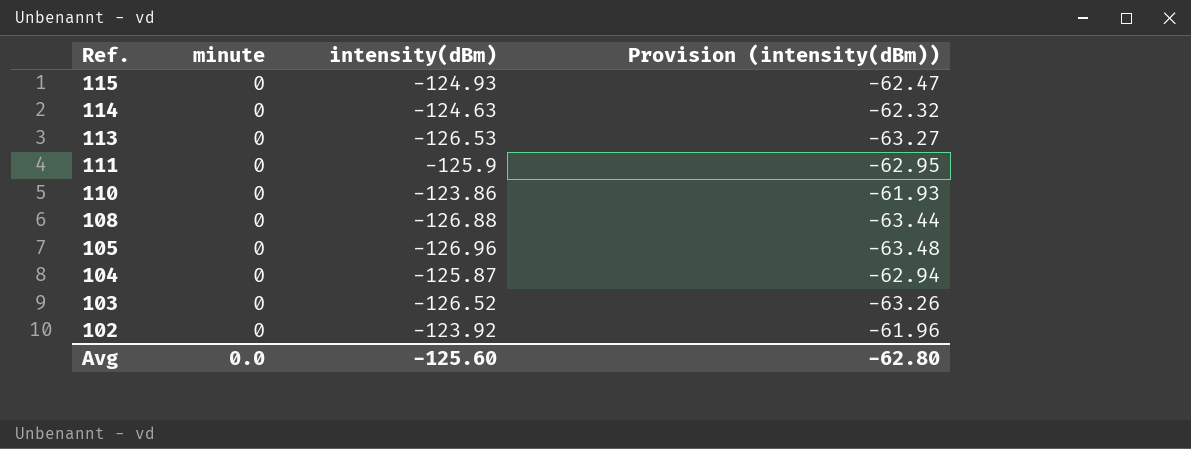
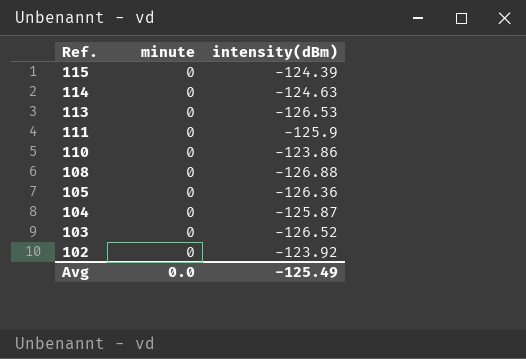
column Provision (intensity(dBm)) | formula: [intensity(dBm)] * 0.5 -> none
115 | intensity(dBm): -124.93 -> -124.39
105 | intensity(dBm): -126.96 -> -126.36
Avg | intensity(dBm): -125.60 -> -125.49

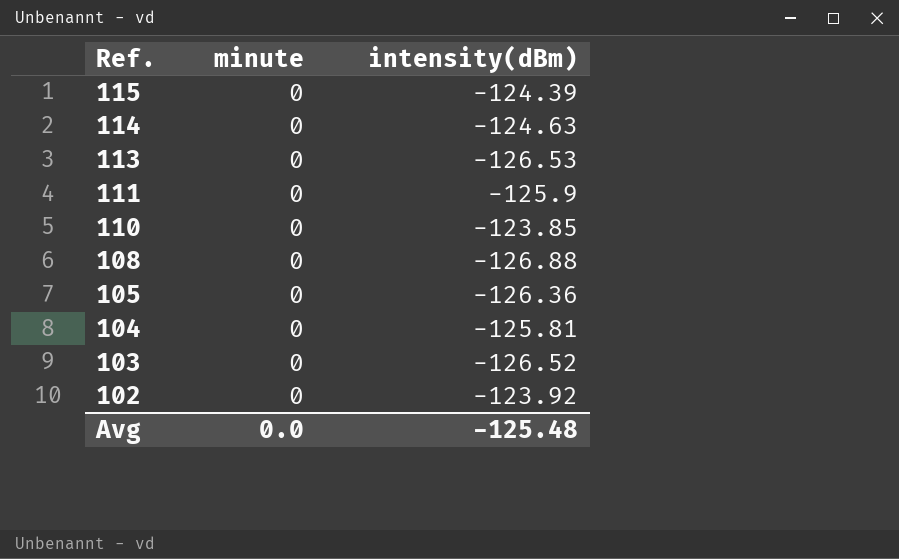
110 | intensity(dBm): -123.86 -> -123.85
104 | intensity(dBm): -125.87 -> -125.81
Avg | intensity(dBm): -125.49 -> -125.48

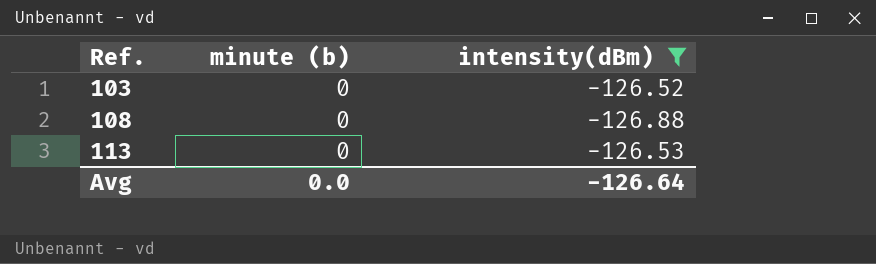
filter: none -> intensity(dBm) <= -126.52
row order: Ref. descending -> Ref. ascending
column name: minute -> minute (b)
Avg | intensity(dBm): -125.48 -> -126.64

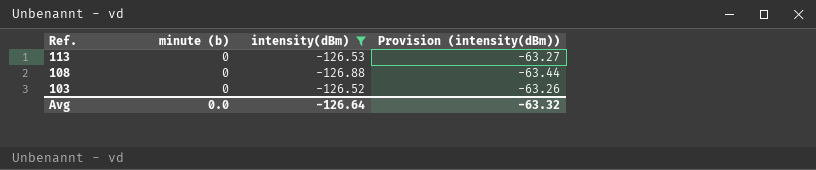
row order: Ref. ascending -> Ref. descending
column Provision (intensity(dBm)) | formula: none -> [intensity(dBm)] * 0.5

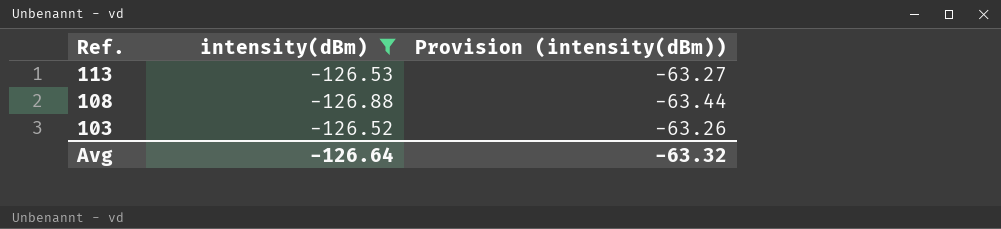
column minute (b) | position: 2 -> none

